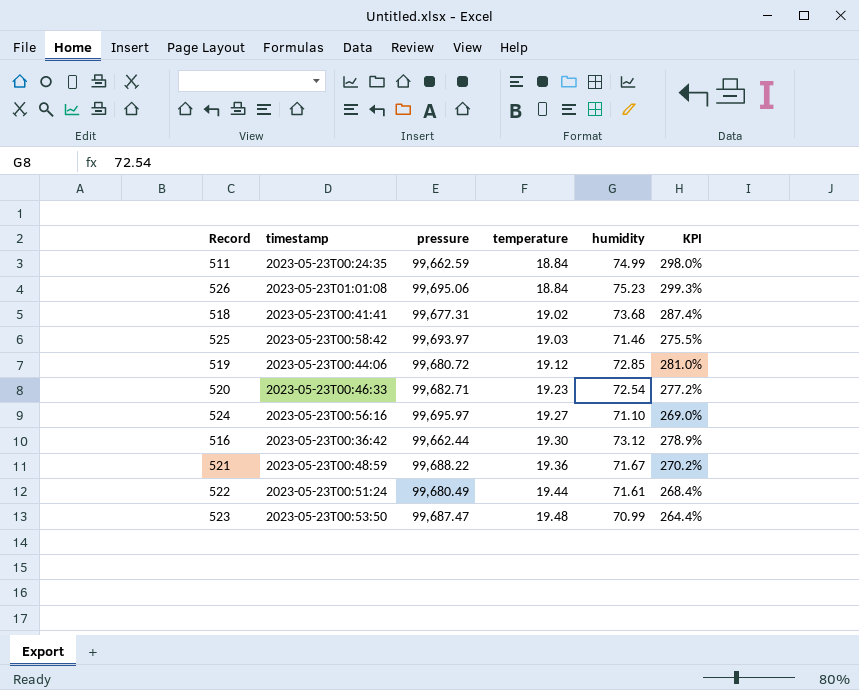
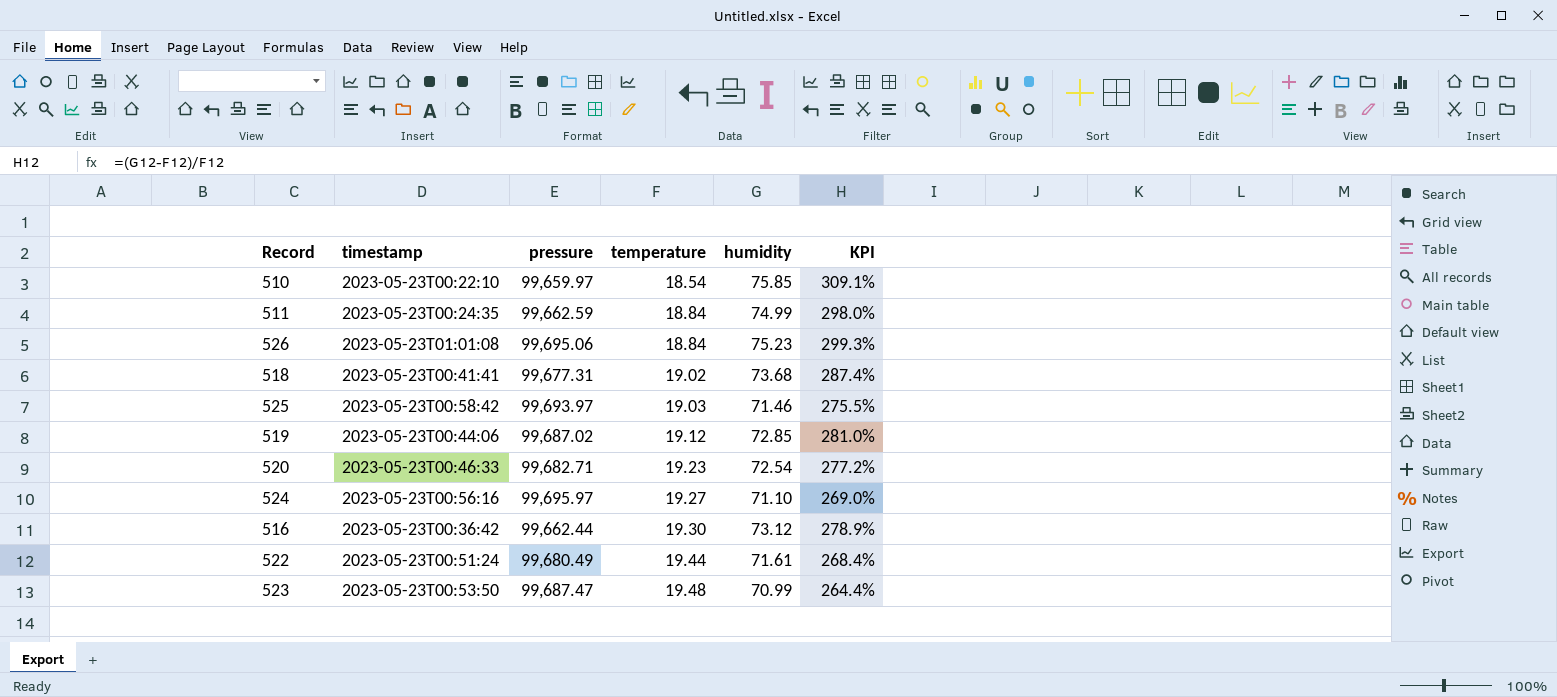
row 521: 2023-05-23T00:48:59 | 99,688.22 | 19.36 | 71.67 | 270.2% -> none
row 510: none -> 2023-05-23T00:22:10 | 99,659.97 | 18.54 | 75.85 | 309.1%
519 | pressure: 99,680.72 -> 99,687.02

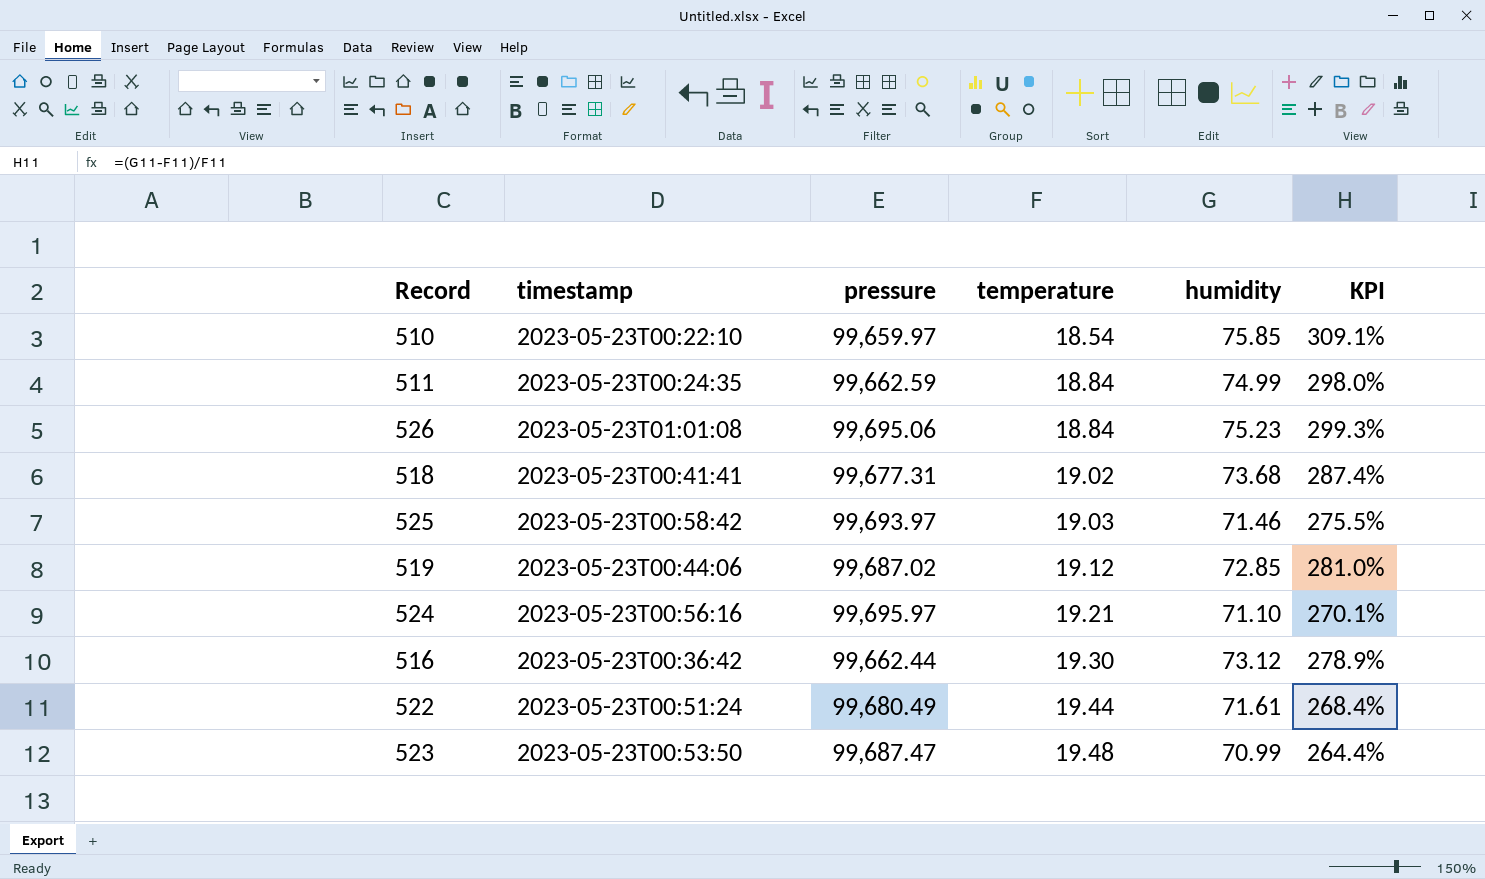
row 520: 2023-05-23T00:46:33 | 99,682.71 | 19.23 | 72.54 | 277.2% -> none
524 | temperature: 19.27 -> 19.21
524 | KPI: 269.0% -> 270.1%

